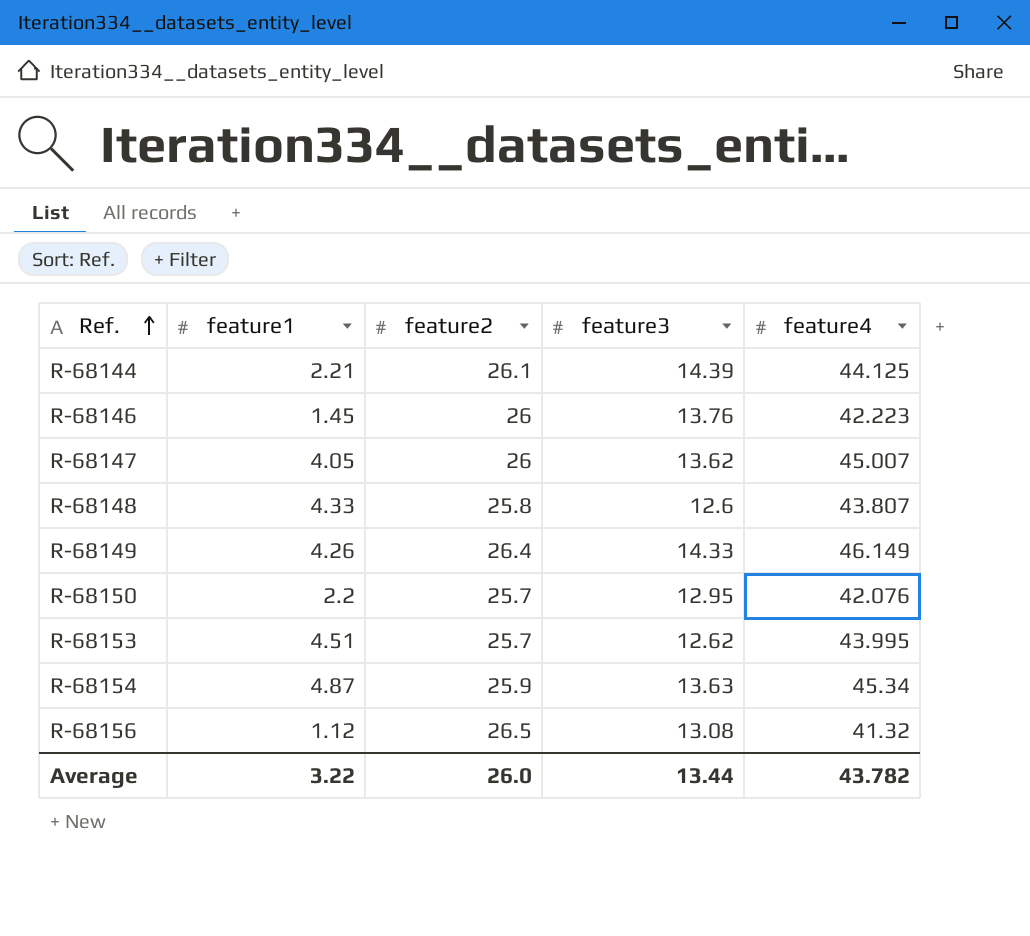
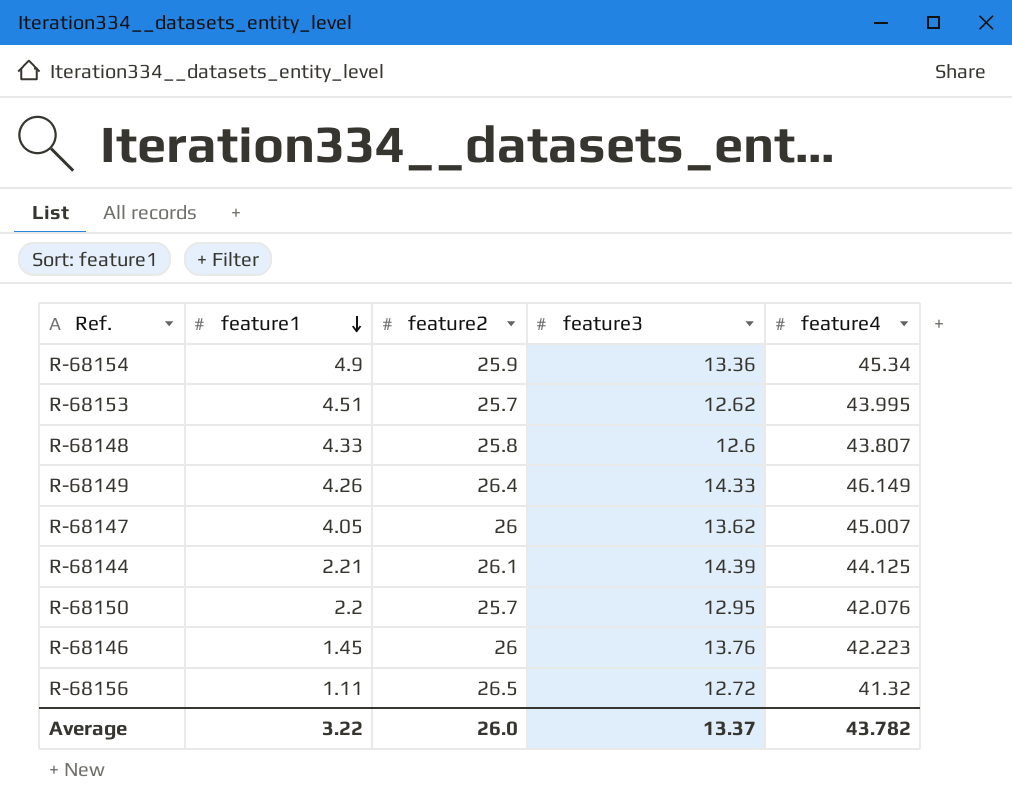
row order: Ref. ascending -> feature1 descending
R-68154 | feature1: 4.87 -> 4.9
R-68154 | feature3: 13.63 -> 13.36
R-68156 | feature1: 1.12 -> 1.11
R-68156 | feature3: 13.08 -> 12.72
Average | feature3: 13.44 -> 13.37

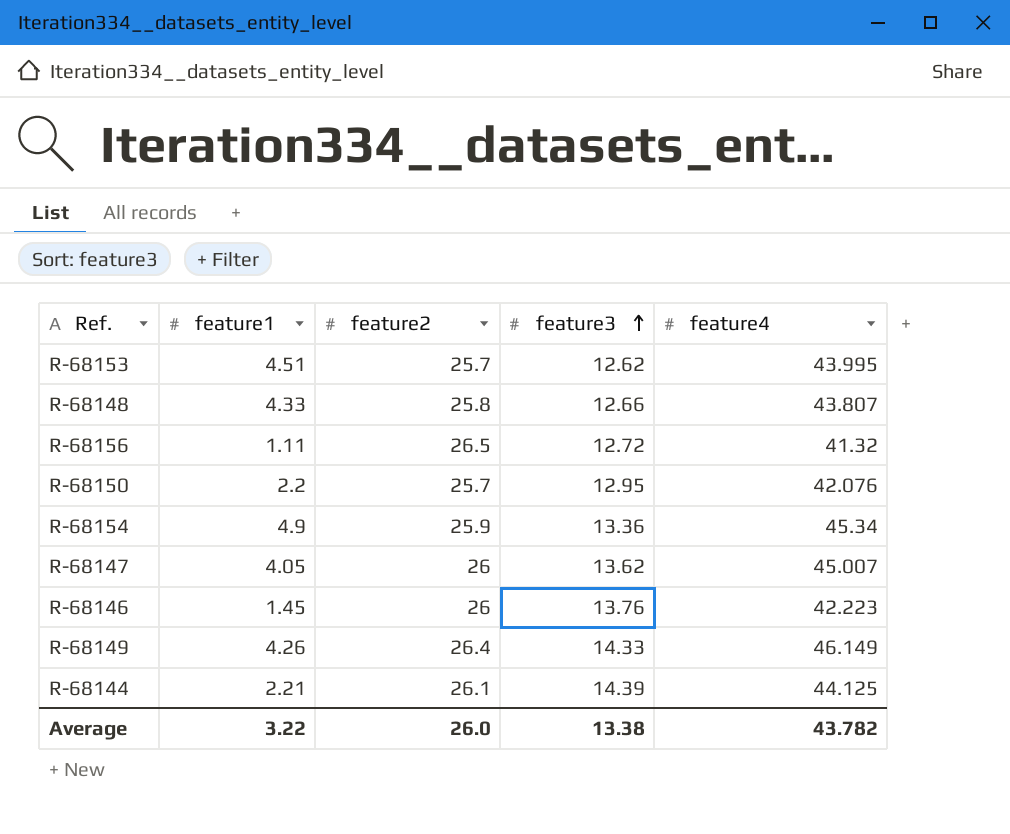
row order: feature1 descending -> feature3 ascending
R-68148 | feature3: 12.6 -> 12.66
Average | feature3: 13.37 -> 13.38

